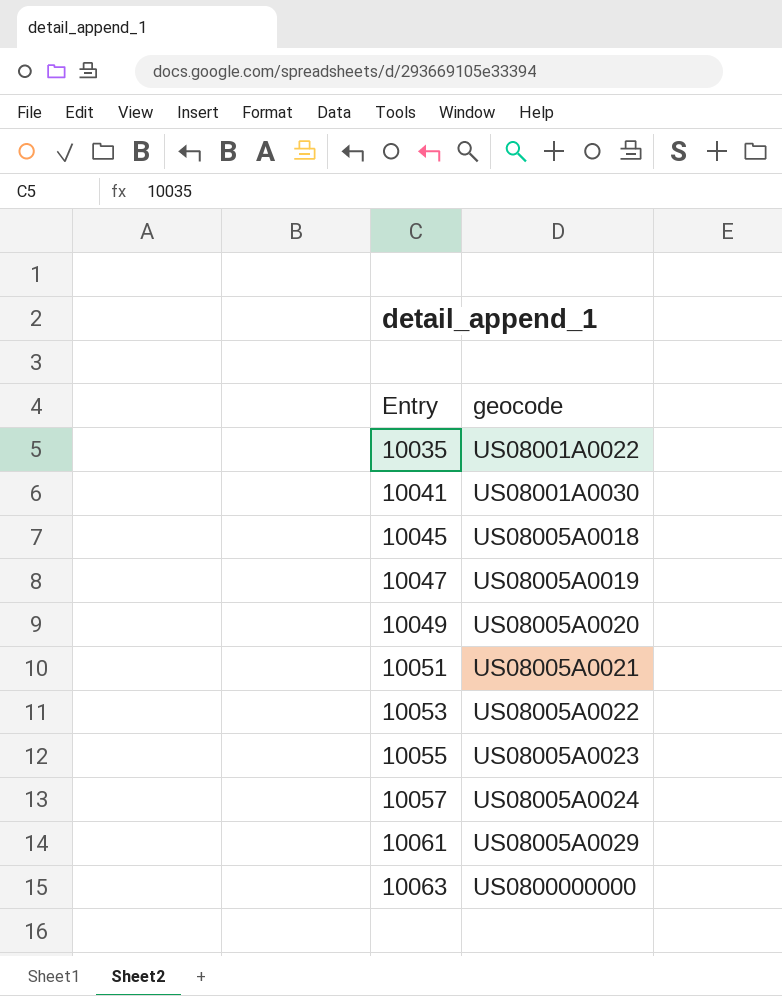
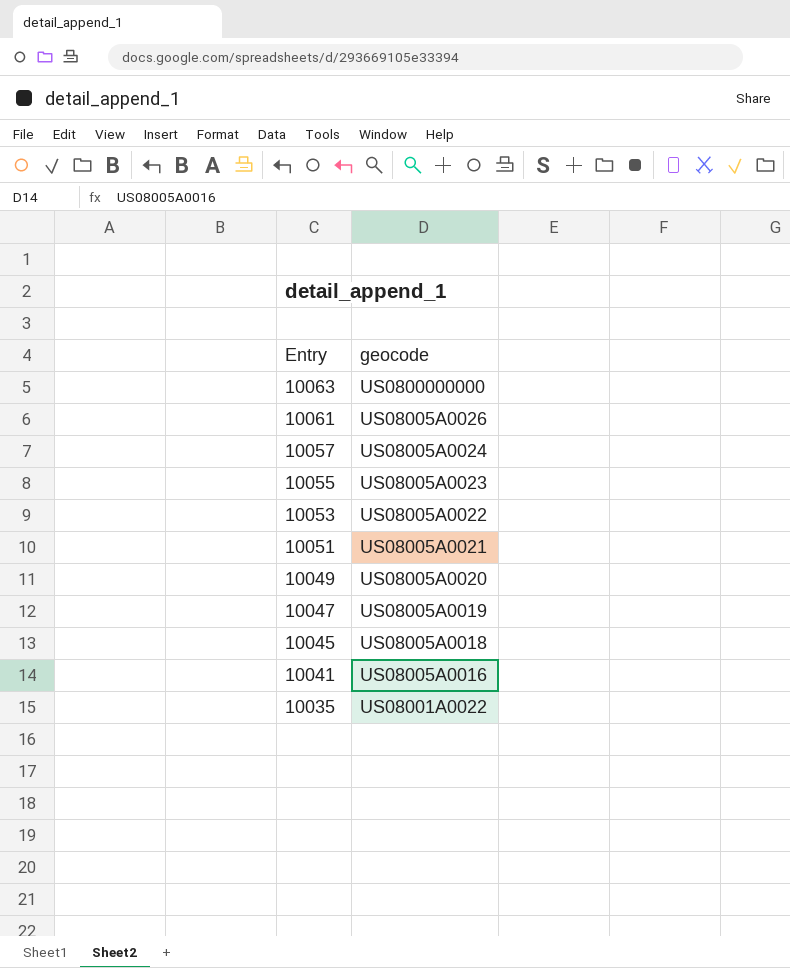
row order: Entry ascending -> Entry descending
10061 | geocode: US08005A0029 -> US08005A0026
10041 | geocode: US08001A0030 -> US08005A0016

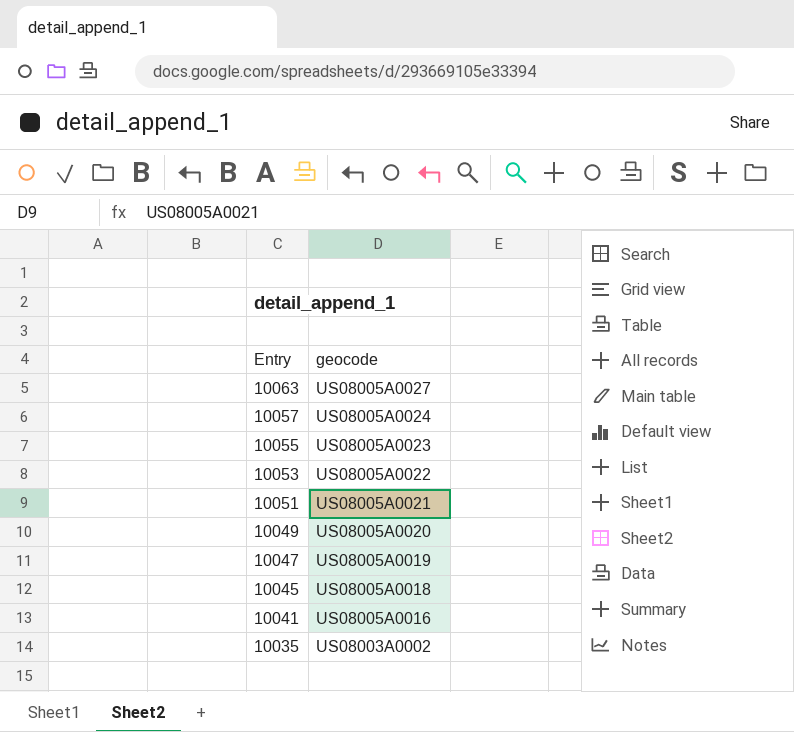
row 10061: US08005A0026 -> none
10063 | geocode: US0800000000 -> US08005A0027
10035 | geocode: US08001A0022 -> US08003A0002

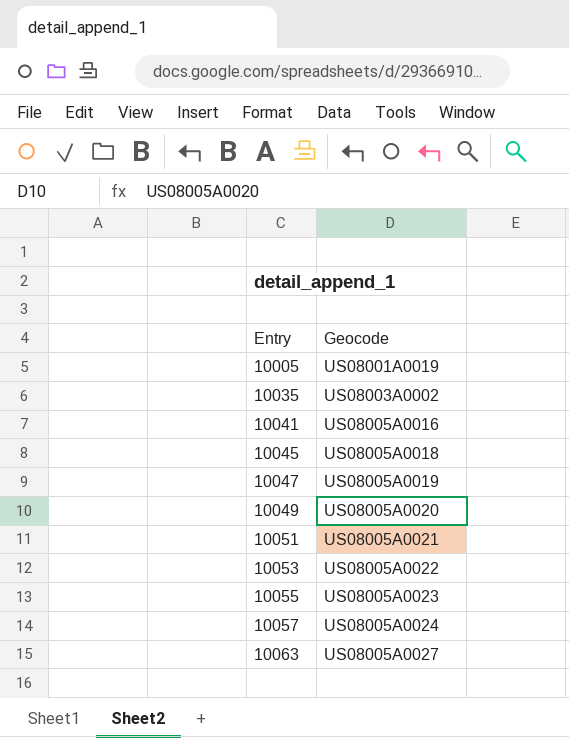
row order: Entry descending -> Entry ascending
column name: geocode -> Geocode
row 10005: none -> US08001A0019

